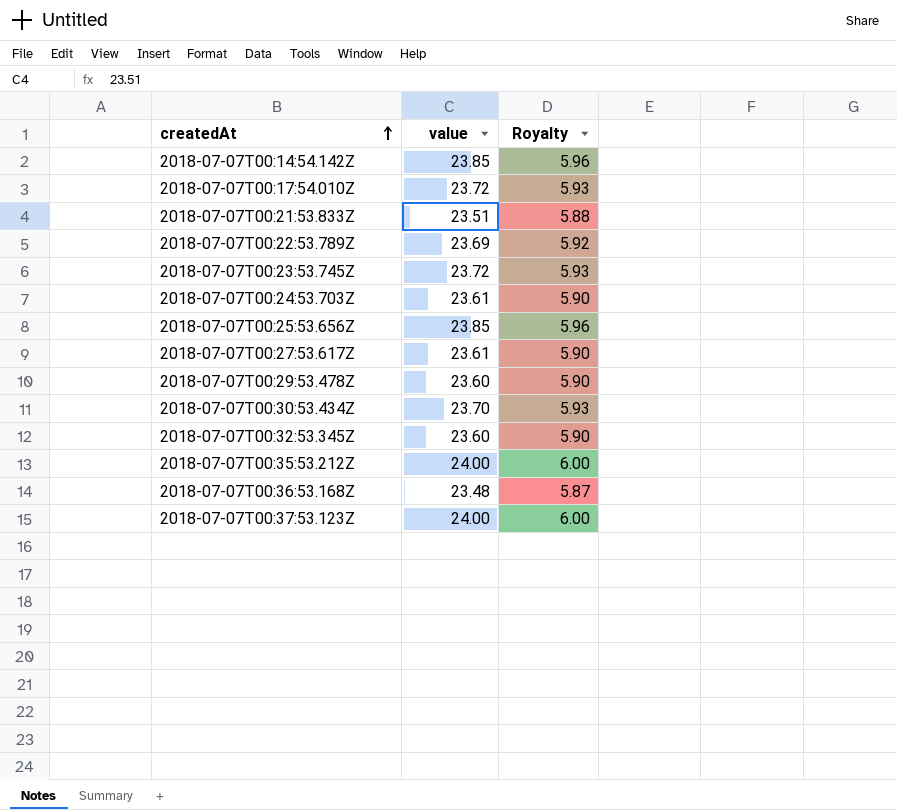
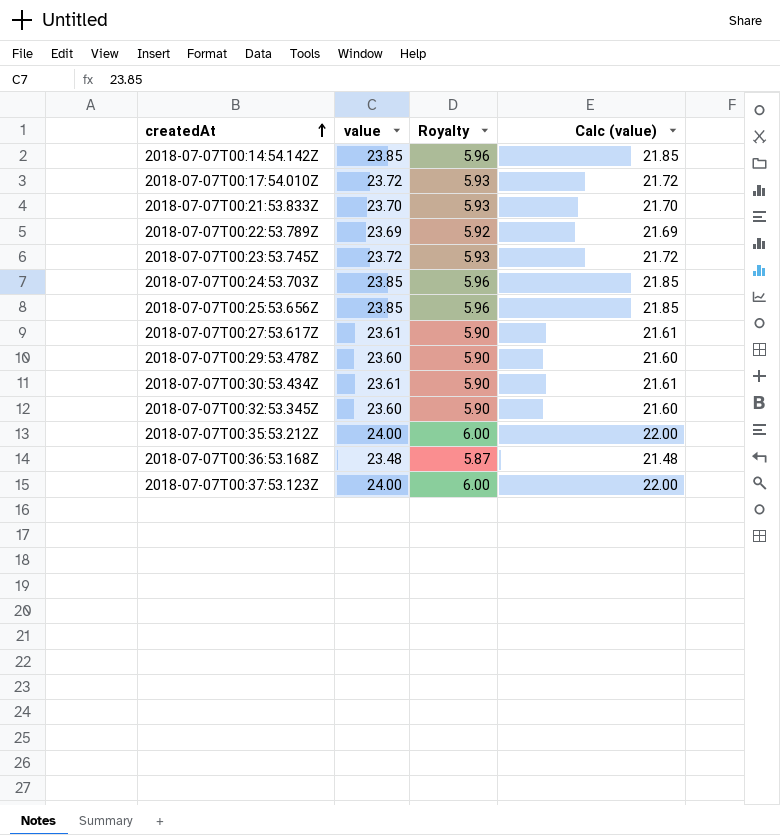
column Calc (value) | formula: none -> [value] - 2
2018-07-07T00:21:53.833Z | value: 23.51 -> 23.70
2018-07-07T00:21:53.833Z | Royalty: 5.88 -> 5.93
2018-07-07T00:24:53.703Z | value: 23.61 -> 23.85
2018-07-07T00:24:53.703Z | Royalty: 5.90 -> 5.96
2018-07-07T00:30:53.434Z | value: 23.70 -> 23.61
2018-07-07T00:30:53.434Z | Royalty: 5.93 -> 5.90

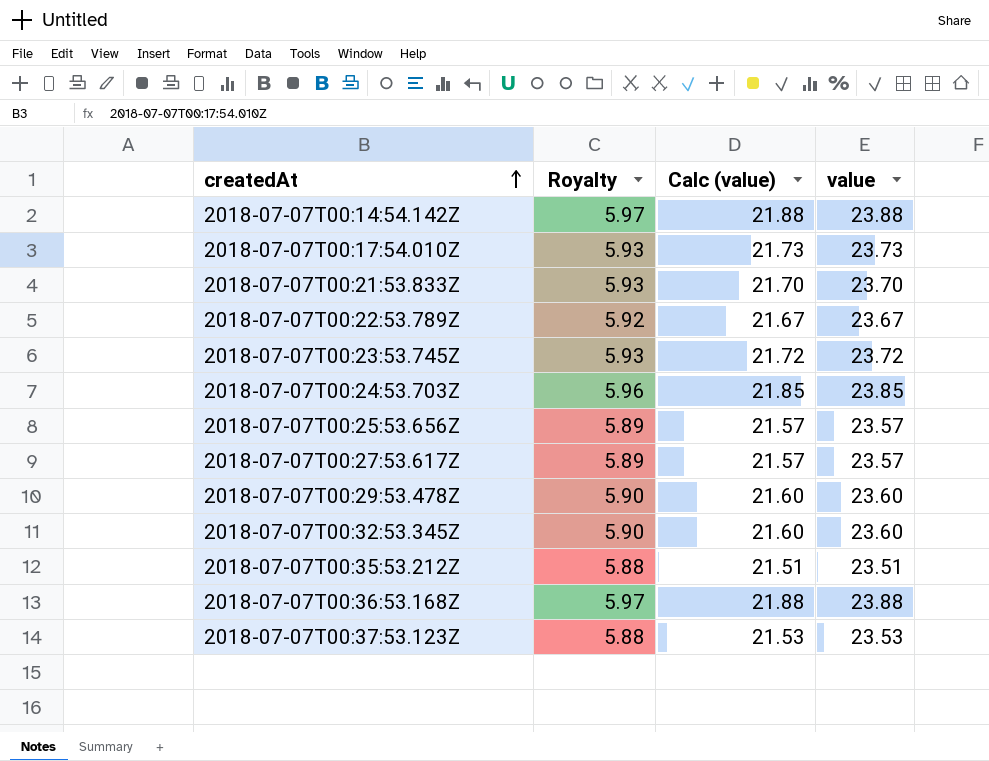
column value | position: 2 -> 4
row 2018-07-07T00:30:53.434Z: 23.61 | 5.90 | 21.61 -> none
2018-07-07T00:14:54.142Z | Royalty: 5.96 -> 5.97
2018-07-07T00:14:54.142Z | Calc (value): 21.85 -> 21.88
2018-07-07T00:14:54.142Z | value: 23.85 -> 23.88
2018-07-07T00:17:54.010Z | Calc (value): 21.72 -> 21.73
2018-07-07T00:17:54.010Z | value: 23.72 -> 23.73
2018-07-07T00:22:53.789Z | Calc (value): 21.69 -> 21.67
2018-07-07T00:22:53.789Z | value: 23.69 -> 23.67
2018-07-07T00:25:53.656Z | Royalty: 5.96 -> 5.89
2018-07-07T00:25:53.656Z | Calc (value): 21.85 -> 21.57
2018-07-07T00:25:53.656Z | value: 23.85 -> 23.57
2018-07-07T00:27:53.617Z | Royalty: 5.90 -> 5.89
2018-07-07T00:27:53.617Z | Calc (value): 21.61 -> 21.57
2018-07-07T00:27:53.617Z | value: 23.61 -> 23.57
2018-07-07T00:35:53.212Z | Royalty: 6.00 -> 5.88
2018-07-07T00:35:53.212Z | Calc (value): 22.00 -> 21.51
2018-07-07T00:35:53.212Z | value: 24.00 -> 23.51
2018-07-07T00:36:53.168Z | Royalty: 5.87 -> 5.97
2018-07-07T00:36:53.168Z | Calc (value): 21.48 -> 21.88
2018-07-07T00:36:53.168Z | value: 23.48 -> 23.88
2018-07-07T00:37:53.123Z | Royalty: 6.00 -> 5.88
2018-07-07T00:37:53.123Z | Calc (value): 22.00 -> 21.53
2018-07-07T00:37:53.123Z | value: 24.00 -> 23.53

